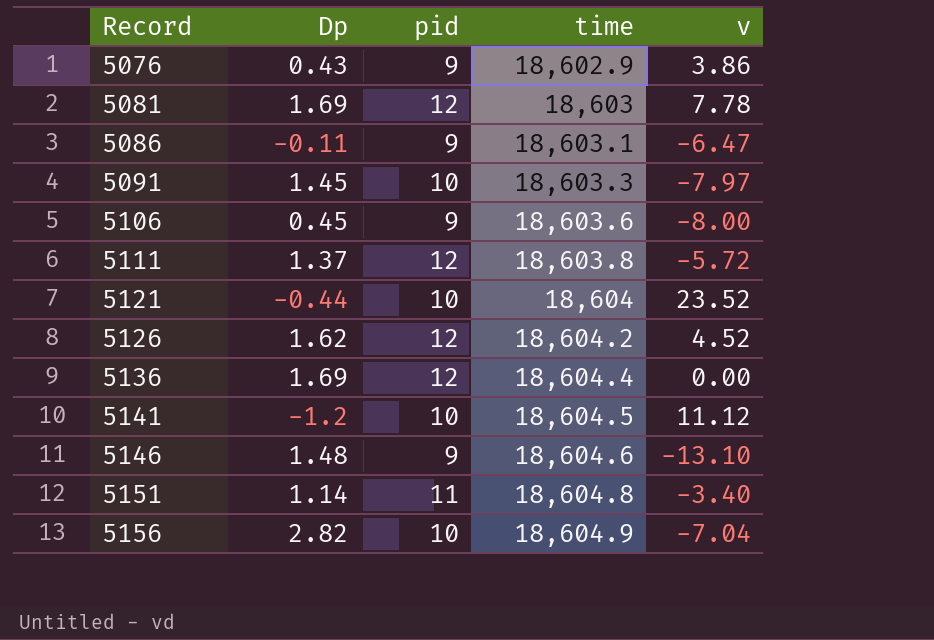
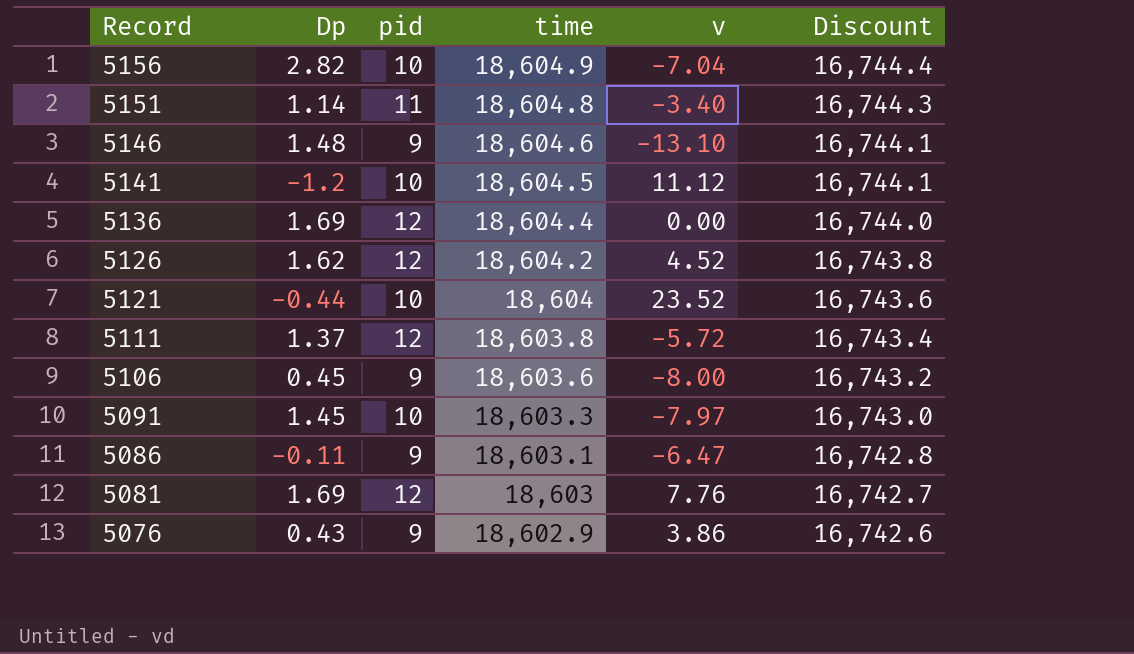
row order: Record ascending -> Record descending
column Discount | formula: none -> [time] * 0.9
5081 | v: 7.78 -> 7.76

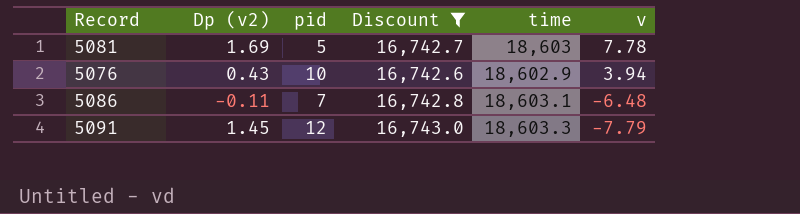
filter: none -> Discount <= 16,743.0
row order: Record descending -> v descending
column name: Dp -> Dp (v2)
column Discount | position: 6 -> 4
5081 | pid: 12 -> 5
5081 | v: 7.76 -> 7.78
5076 | pid: 9 -> 10
5076 | v: 3.86 -> 3.94
5086 | pid: 9 -> 7
5086 | v: -6.47 -> -6.48
5091 | pid: 10 -> 12
5091 | v: -7.97 -> -7.79

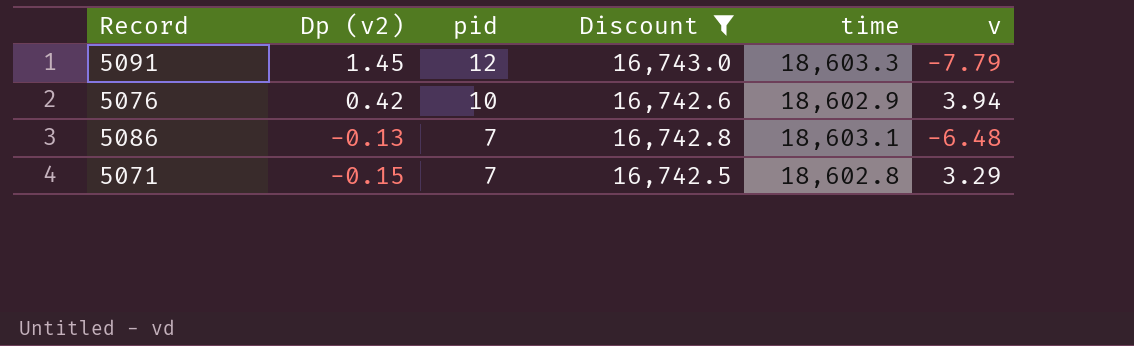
row order: v descending -> Dp (v2) descending
row 5081: 1.69 | 5 | 16,742.7 | 18,603 | 7.78 -> none
5076 | Dp (v2): 0.43 -> 0.42
5086 | Dp (v2): -0.11 -> -0.13
row 5071: none -> -0.15 | 7 | 16,742.5 | 18,602.8 | 3.29

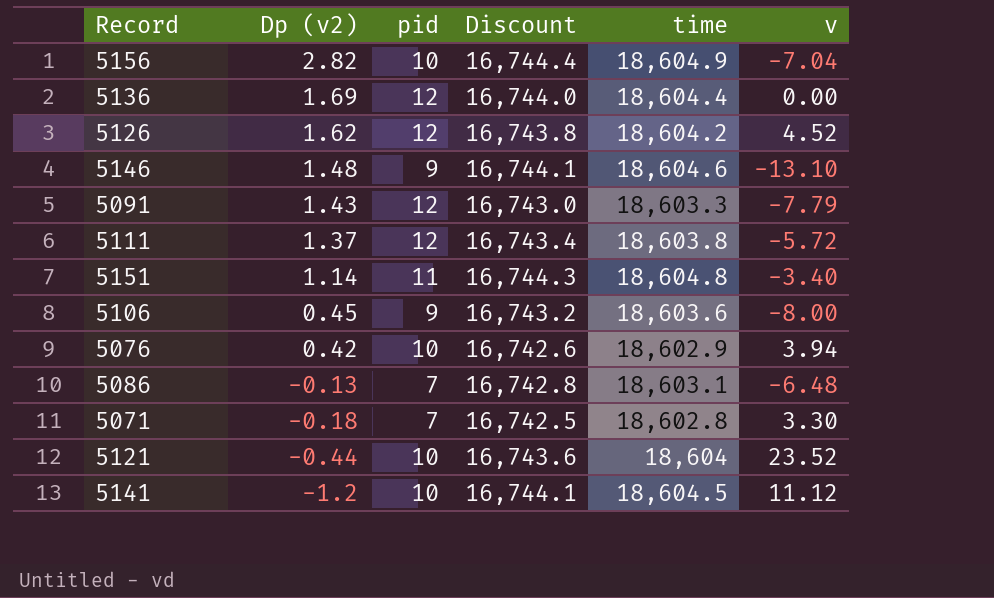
filter: Discount <= 16,743.0 -> none
5091 | Dp (v2): 1.45 -> 1.43
5071 | Dp (v2): -0.15 -> -0.18
5071 | v: 3.29 -> 3.30

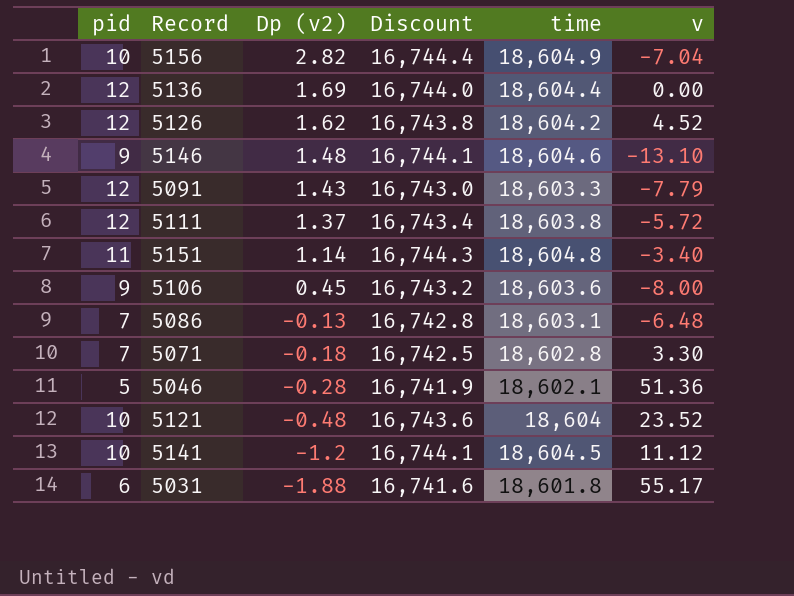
column pid | position: 3 -> 1
row 5076: 0.42 | 10 | 16,742.6 | 18,602.9 | 3.94 -> none
row 5046: none -> 5 | -0.28 | 16,741.9 | 18,602.1 | 51.36
5121 | Dp (v2): -0.44 -> -0.48
row 5031: none -> 6 | -1.88 | 16,741.6 | 18,601.8 | 55.17

